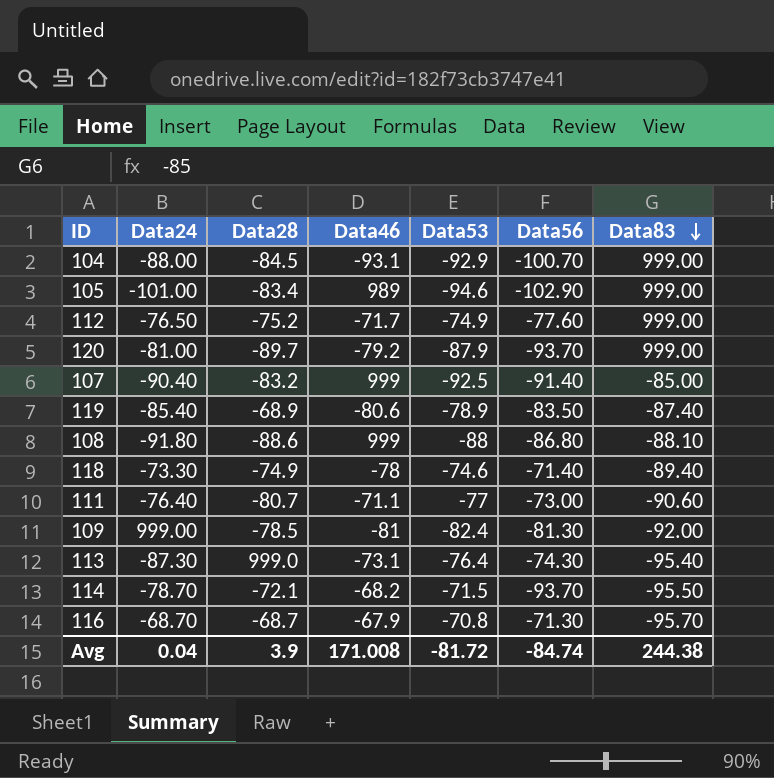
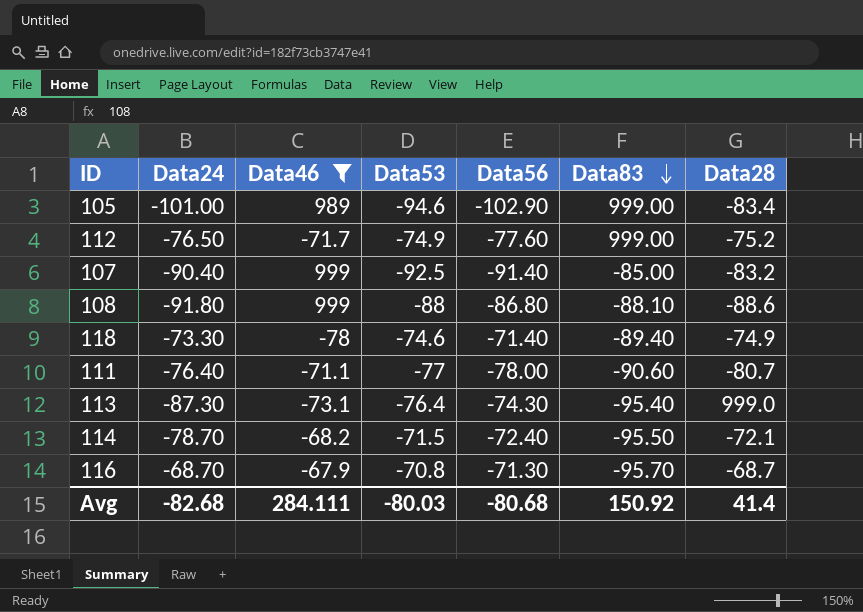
filter: none -> Data46 >= -78
column Data28 | position: 3 -> 7
111 | Data56: -73.00 -> -78.00
114 | Data56: -93.70 -> -72.40
Avg | Data24: 0.04 -> -82.68
Avg | Data46: 171.008 -> 284.111
Avg | Data53: -81.72 -> -80.03
Avg | Data56: -84.74 -> -80.68
Avg | Data83: 244.38 -> 150.92
Avg | Data28: 3.9 -> 41.4

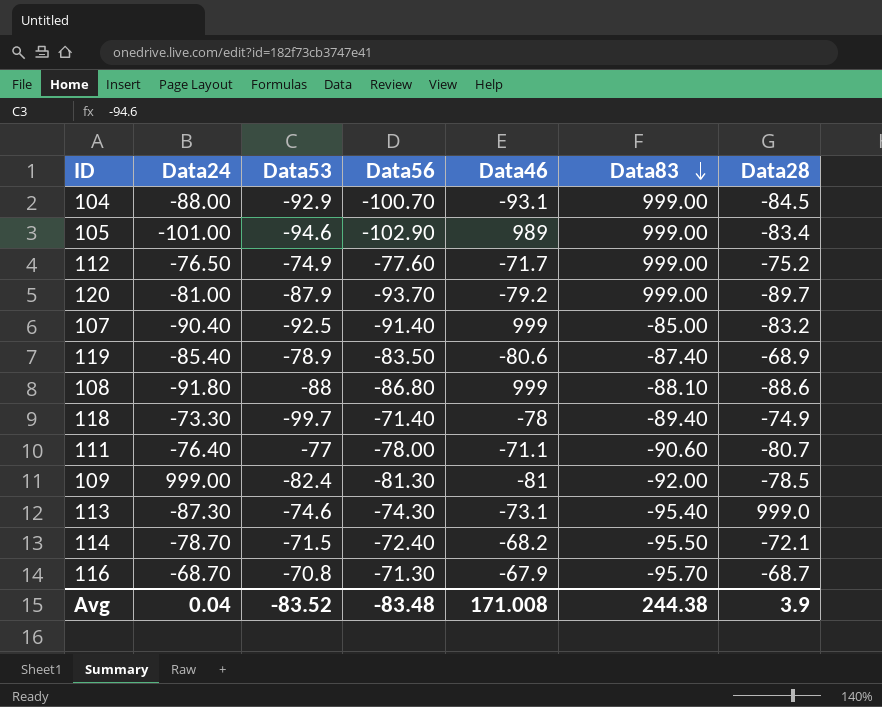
filter: Data46 >= -78 -> none
column Data46 | position: 3 -> 5
118 | Data53: -74.6 -> -99.7
113 | Data53: -76.4 -> -74.6
Avg | Data24: -82.68 -> 0.04
Avg | Data53: -80.03 -> -83.52
Avg | Data56: -80.68 -> -83.48
Avg | Data46: 284.111 -> 171.008
Avg | Data83: 150.92 -> 244.38
Avg | Data28: 41.4 -> 3.9

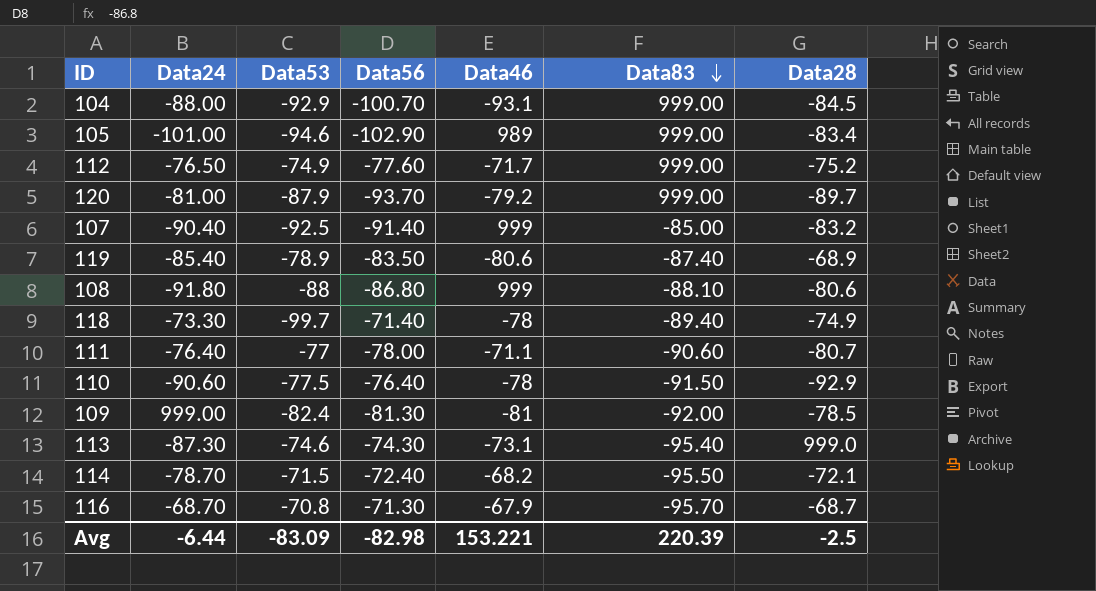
108 | Data28: -88.6 -> -80.6
row 110: none -> -90.60 | -77.5 | -76.40 | -78 | -91.50 | -92.9
Avg | Data24: 0.04 -> -6.44
Avg | Data53: -83.52 -> -83.09
Avg | Data56: -83.48 -> -82.98
Avg | Data46: 171.008 -> 153.221
Avg | Data83: 244.38 -> 220.39
Avg | Data28: 3.9 -> -2.5

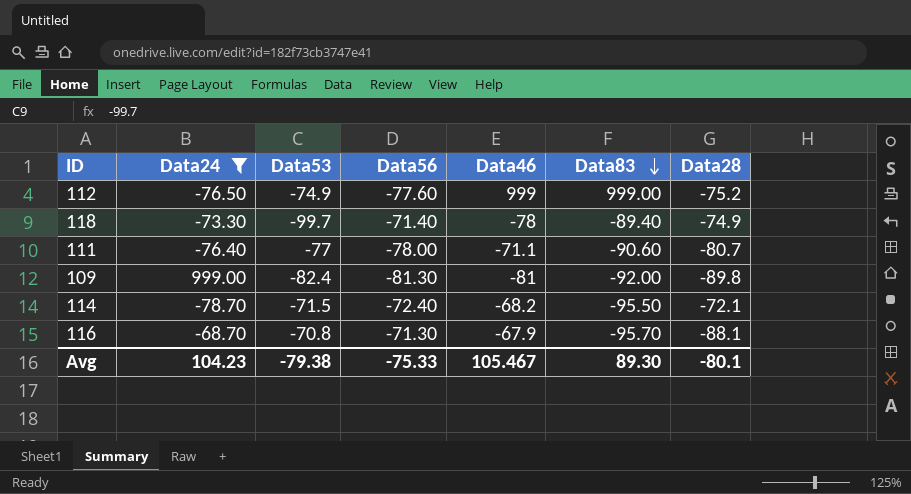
filter: none -> Data24 >= -78.70
112 | Data46: -71.7 -> 999
109 | Data28: -78.5 -> -89.8
116 | Data28: -68.7 -> -88.1
Avg | Data24: -6.44 -> 104.23
Avg | Data53: -83.09 -> -79.38
Avg | Data56: -82.98 -> -75.33
Avg | Data46: 153.221 -> 105.467
Avg | Data83: 220.39 -> 89.30
Avg | Data28: -2.5 -> -80.1

